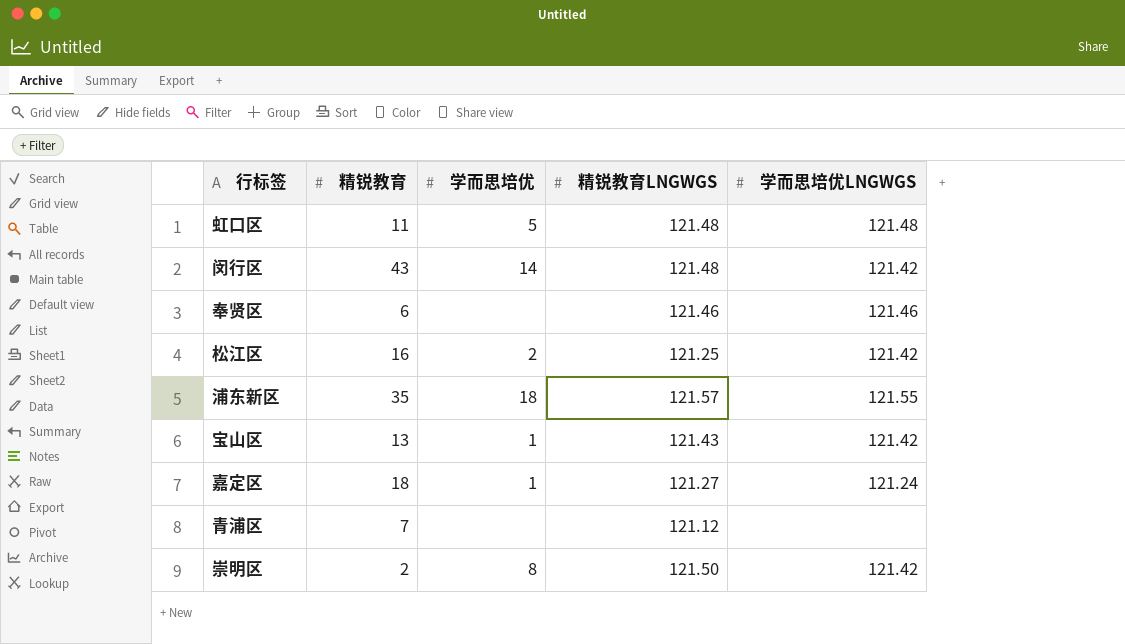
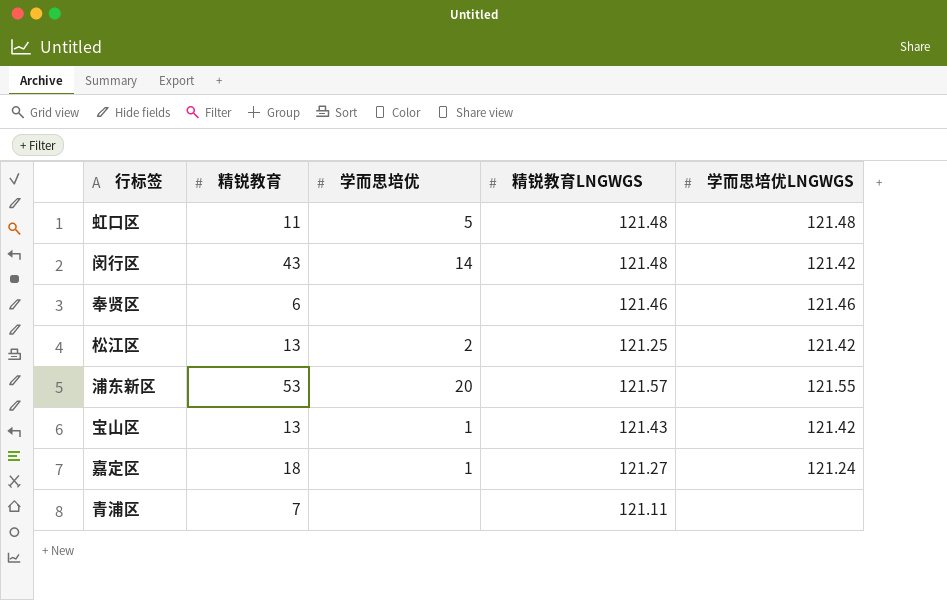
row 崇明区: 2 | 8 | 121.50 | 121.42 -> none
松江区 | 精锐教育: 16 -> 13
浦东新区 | 精锐教育: 35 -> 53
浦东新区 | 学而思培优: 18 -> 20
青浦区 | 精锐教育LNGWGS: 121.12 -> 121.11

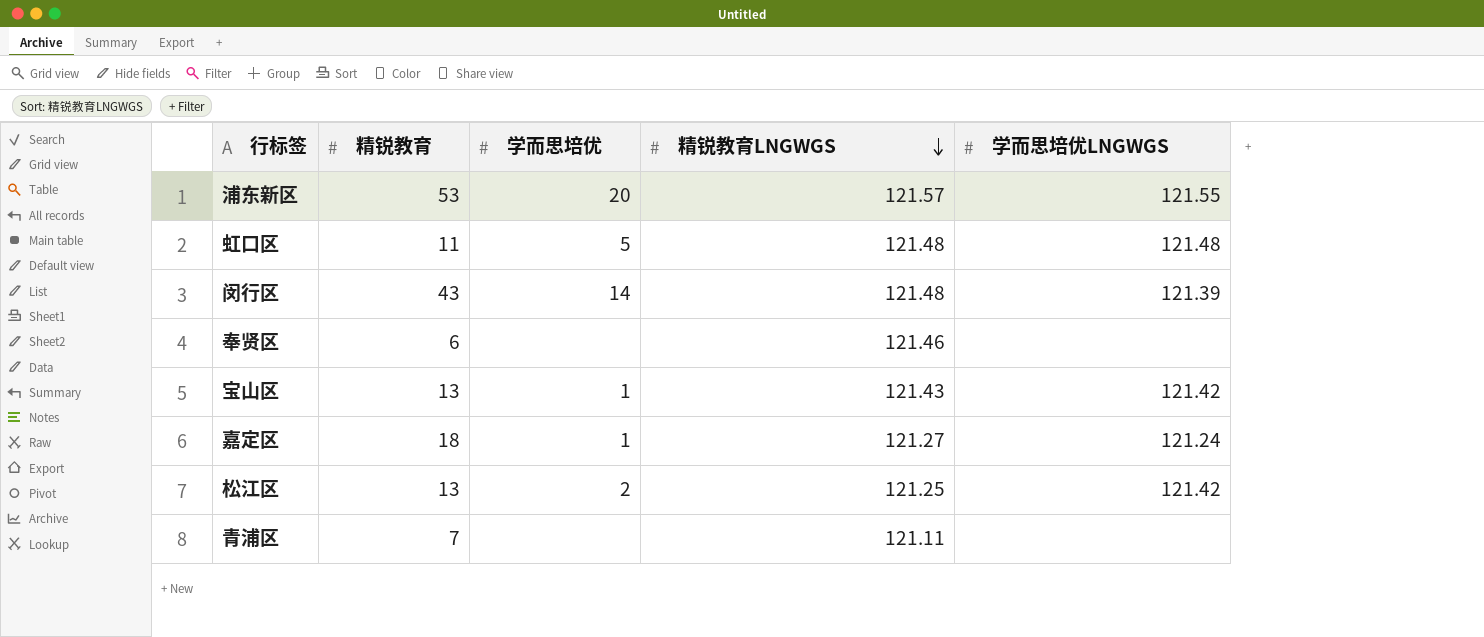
row order: none -> 精锐教育LNGWGS descending
闵行区 | 学而思培优LNGWGS: 121.42 -> 121.39
奉贤区 | 学而思培优LNGWGS: 121.46 -> none

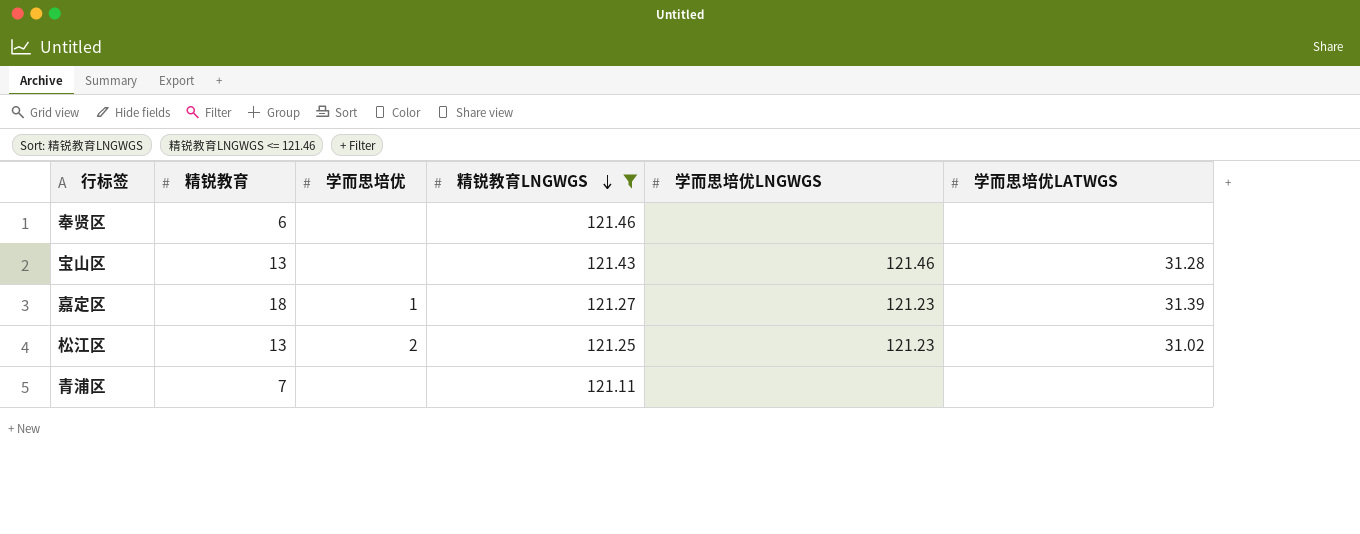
filter: none -> 精锐教育LNGWGS <= 121.46
column 学而思培优LATWGS | position: none -> 6
宝山区 | 学而思培优: 1 -> none
宝山区 | 学而思培优LNGWGS: 121.42 -> 121.46
嘉定区 | 学而思培优LNGWGS: 121.24 -> 121.23
松江区 | 学而思培优LNGWGS: 121.42 -> 121.23

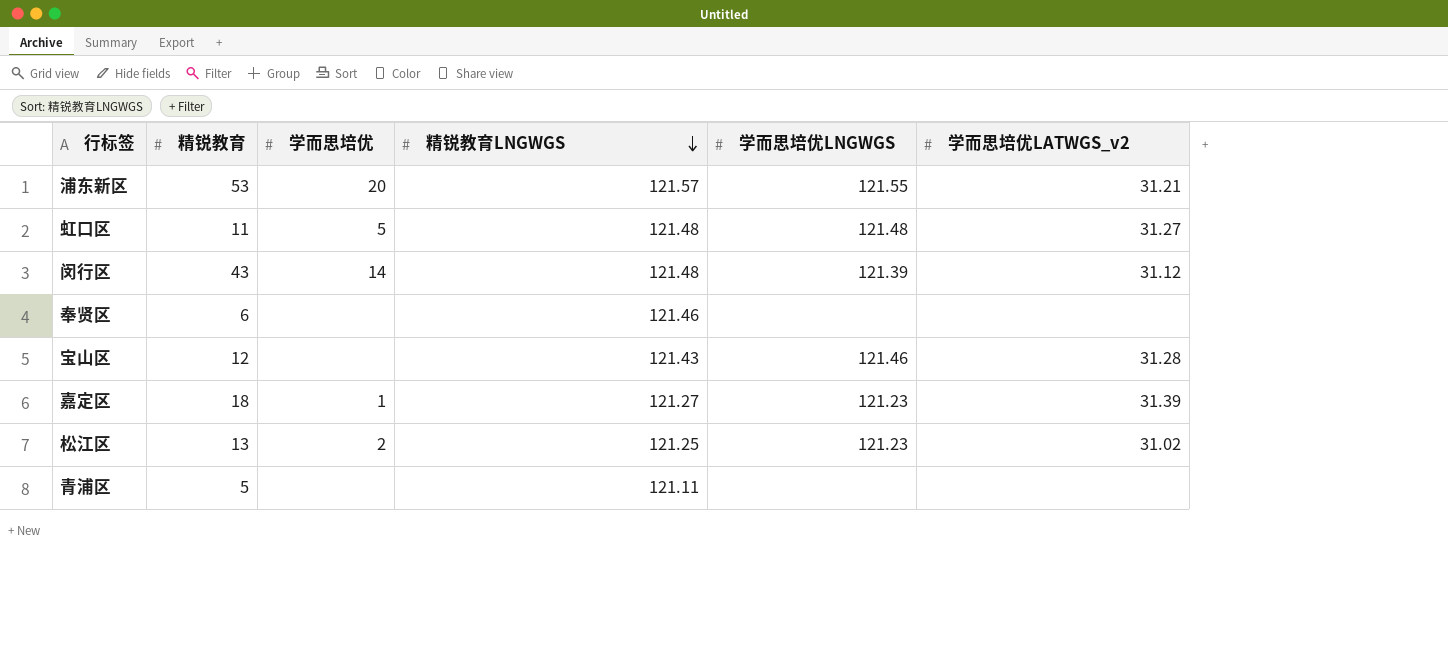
filter: 精锐教育LNGWGS <= 121.46 -> none
column name: 学而思培优LATWGS -> 学而思培优LATWGS_v2
宝山区 | 精锐教育: 13 -> 12
青浦区 | 精锐教育: 7 -> 5

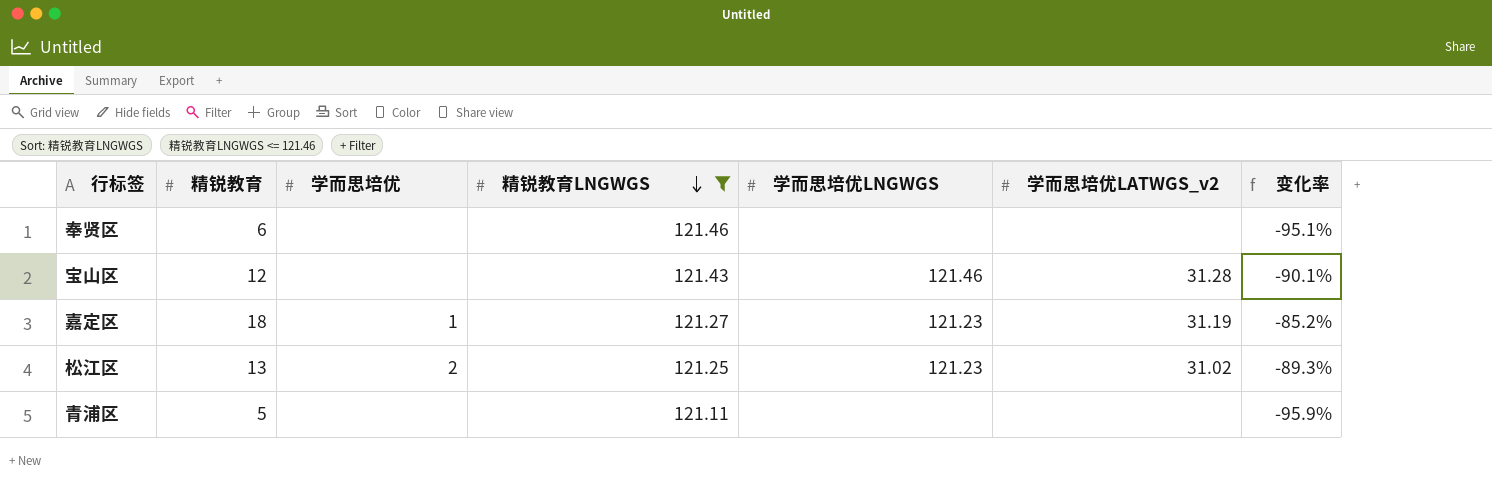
filter: none -> 精锐教育LNGWGS <= 121.46
column 变化率 | formula: none -> ([精锐教育] - [精锐教育LNGWGS]) / [精锐教育LNGWGS]
嘉定区 | 学而思培优LATWGS_v2: 31.39 -> 31.19

